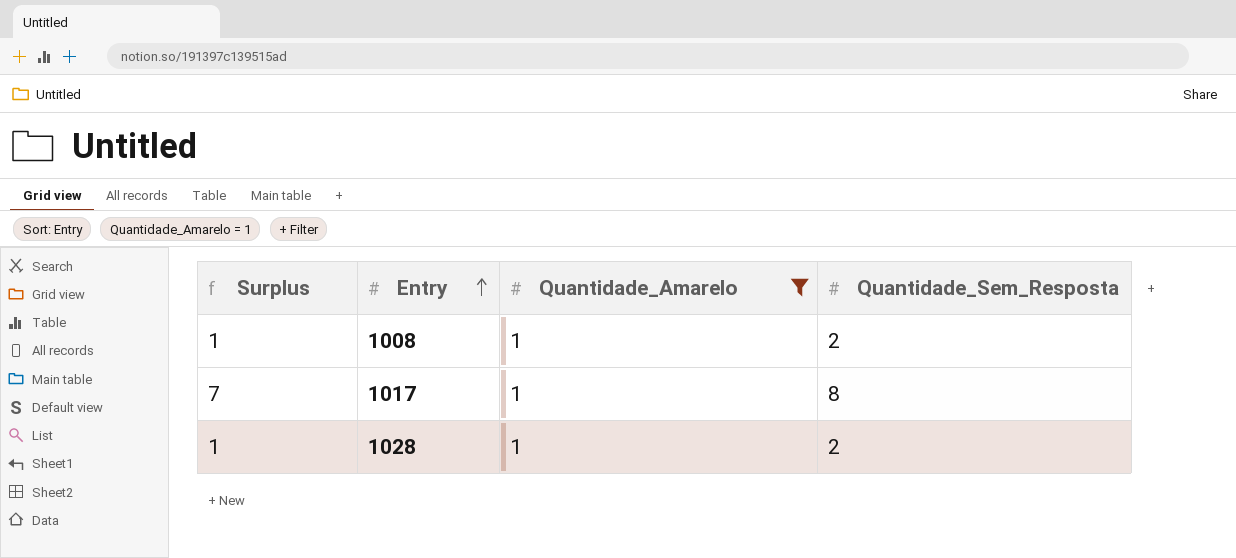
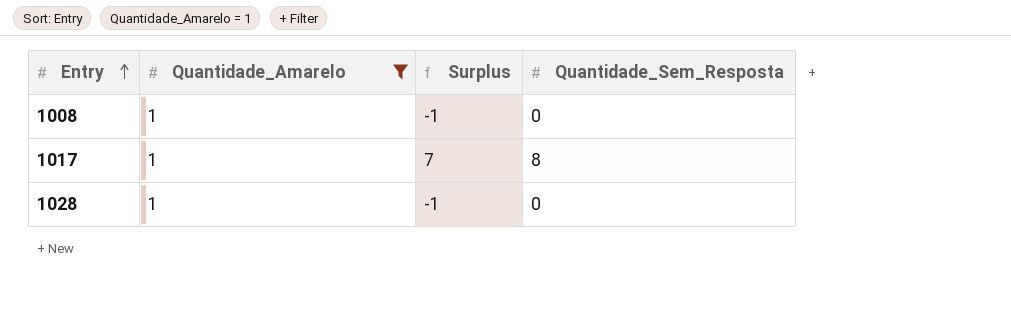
column Surplus | position: 1 -> 3
1008 | Surplus: 1 -> -1
1008 | Quantidade_Sem_Resposta: 2 -> 0
1028 | Surplus: 1 -> -1
1028 | Quantidade_Sem_Resposta: 2 -> 0

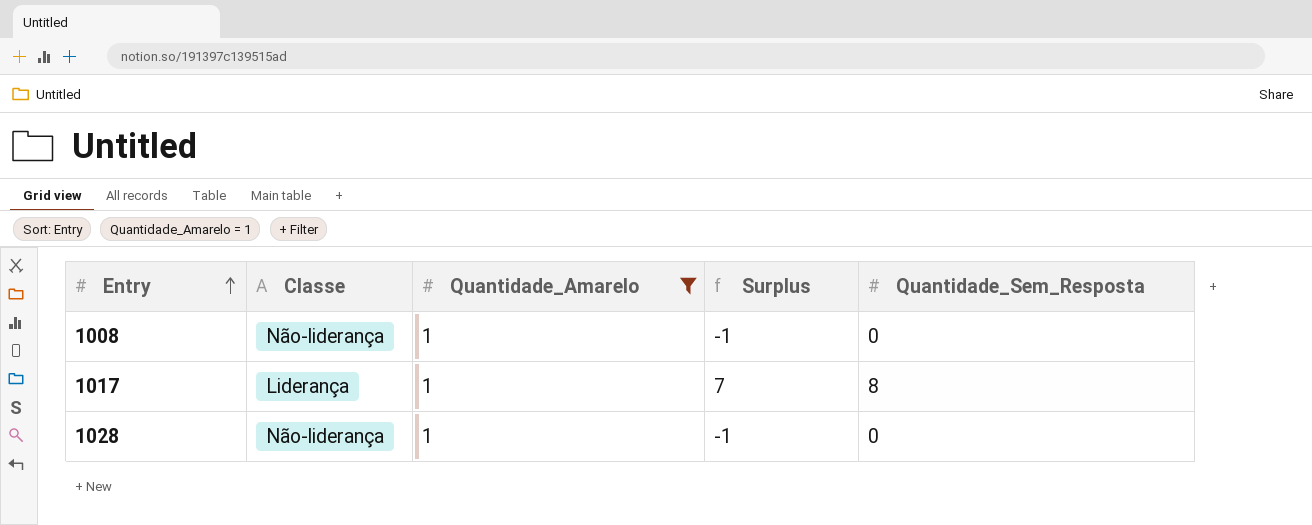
column Classe | position: none -> 2

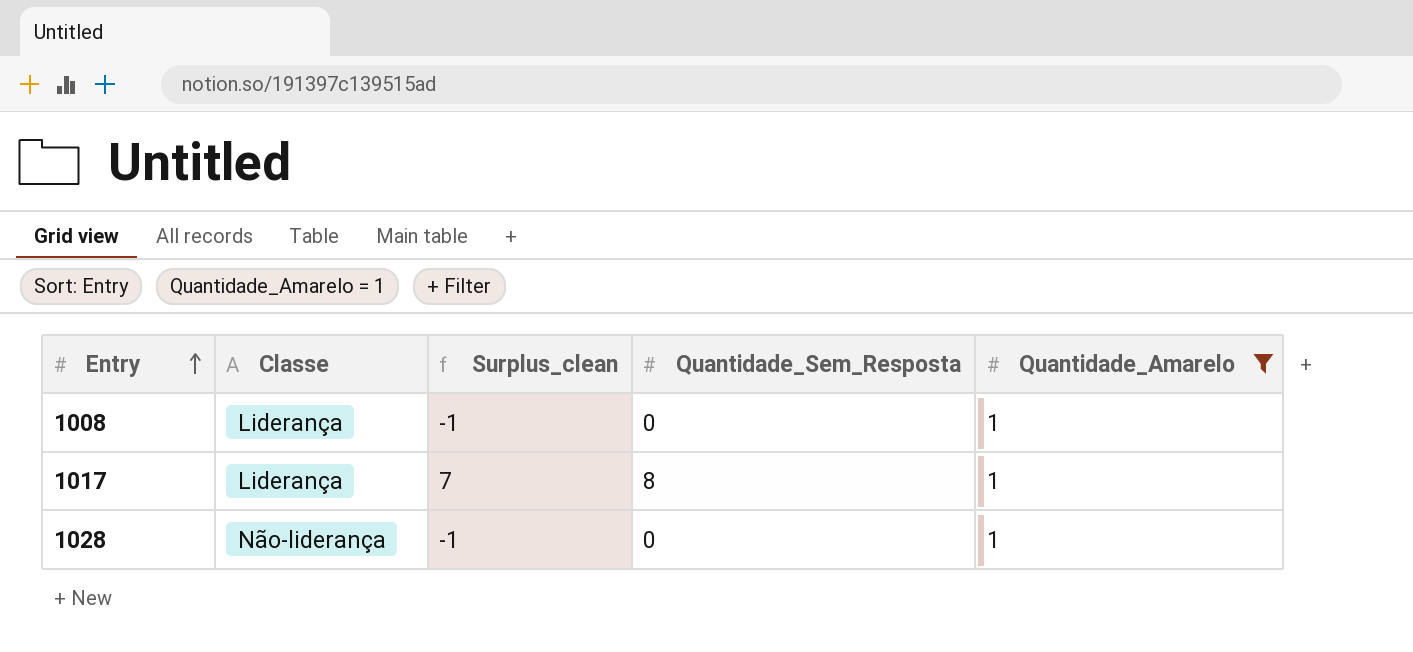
column name: Surplus -> Surplus_clean
column Quantidade_Amarelo | position: 3 -> 5
1008 | Classe: Não-liderança -> Liderança

